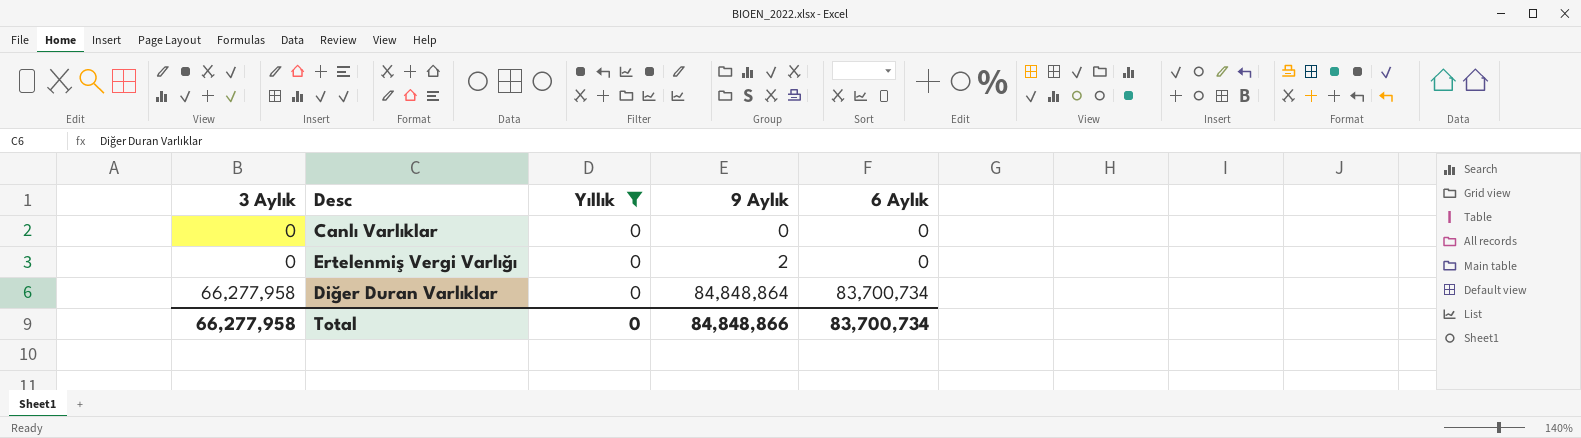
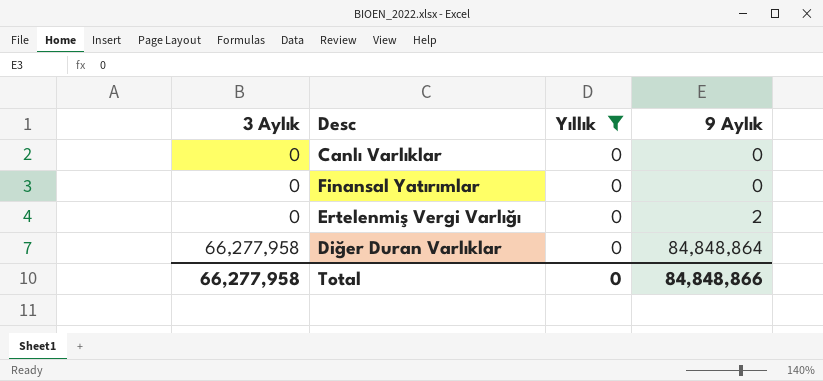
column 6 Aylık | position: 5 -> none
row Finansal Yatırımlar: none -> 0 | 0 | 0

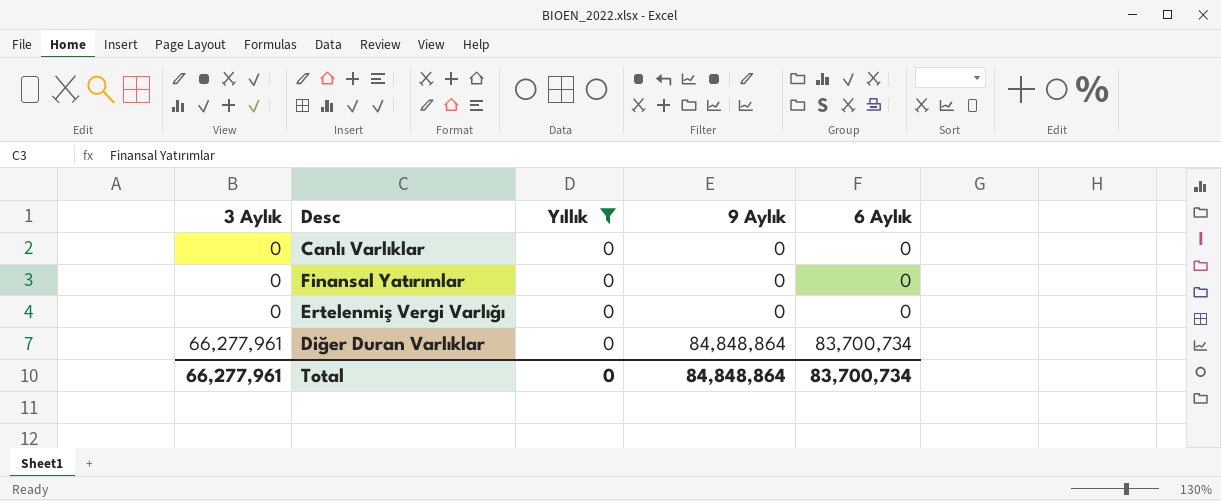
column 6 Aylık | position: none -> 5
Ertelenmiş Vergi Varlığı | 9 Aylık: 2 -> 0
Diğer Duran Varlıklar | 3 Aylık: 66,277,958 -> 66,277,961
Total | 3 Aylık: 66,277,958 -> 66,277,961
Total | 9 Aylık: 84,848,866 -> 84,848,864

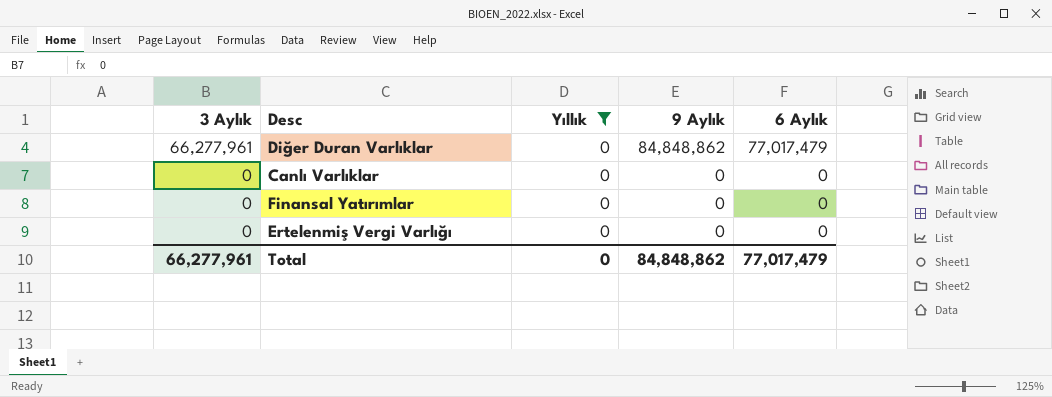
row order: 3 Aylık ascending -> 3 Aylık descending
Diğer Duran Varlıklar | 9 Aylık: 84,848,864 -> 84,848,862
Diğer Duran Varlıklar | 6 Aylık: 83,700,734 -> 77,017,479
Total | 9 Aylık: 84,848,864 -> 84,848,862
Total | 6 Aylık: 83,700,734 -> 77,017,479

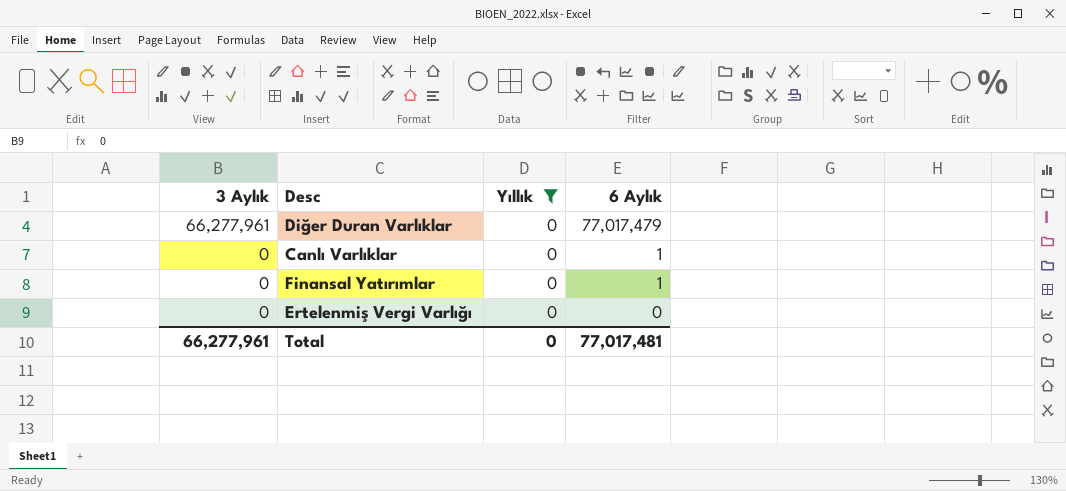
column 9 Aylık | position: 4 -> none
Canlı Varlıklar | 6 Aylık: 0 -> 1
Finansal Yatırımlar | 6 Aylık: 0 -> 1
Total | 6 Aylık: 77,017,479 -> 77,017,481

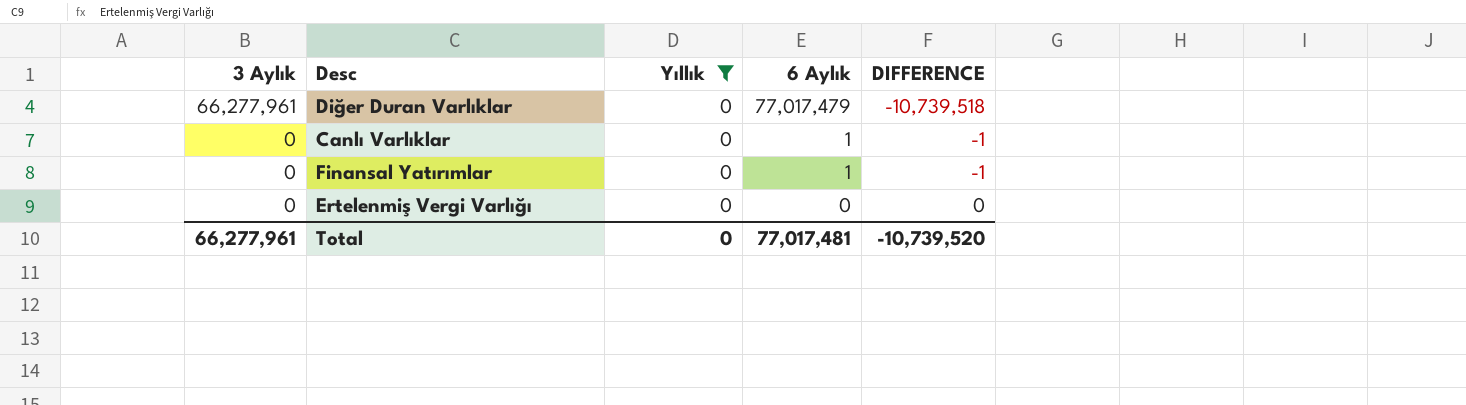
column DIFFERENCE | formula: none -> [3 Aylık] - [6 Aylık]

